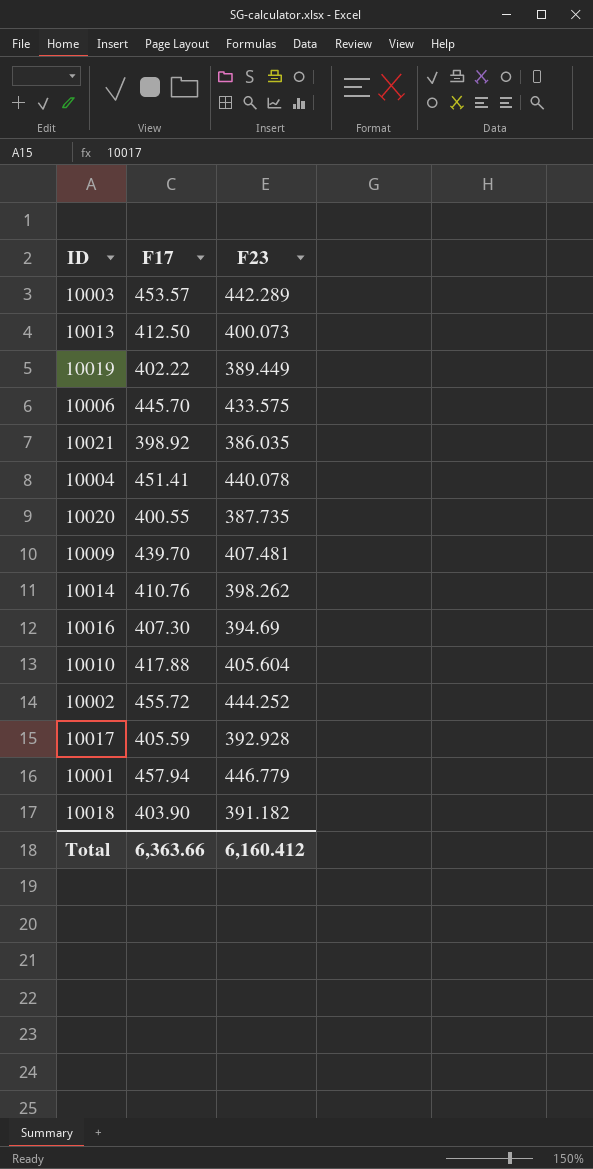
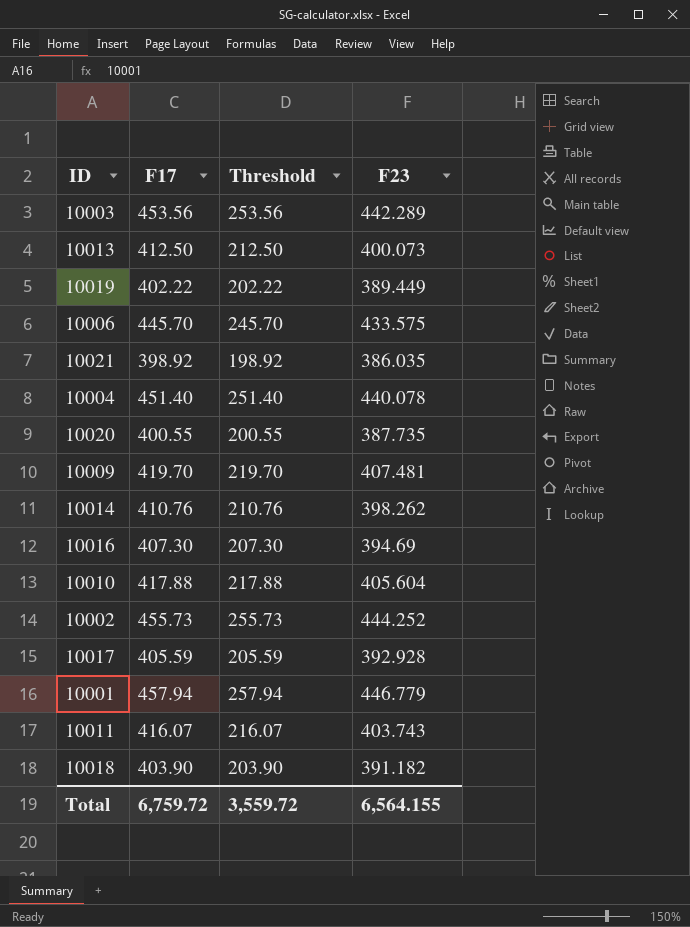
column Threshold | formula: none -> [F17] - 200
10003 | F17: 453.57 -> 453.56
10004 | F17: 451.41 -> 451.40
10009 | F17: 439.70 -> 419.70
10002 | F17: 455.72 -> 455.73
row 10011: none -> 416.07 | 216.07 | 403.743
Total | F17: 6,363.66 -> 6,759.72
Total | F23: 6,160.412 -> 6,564.155

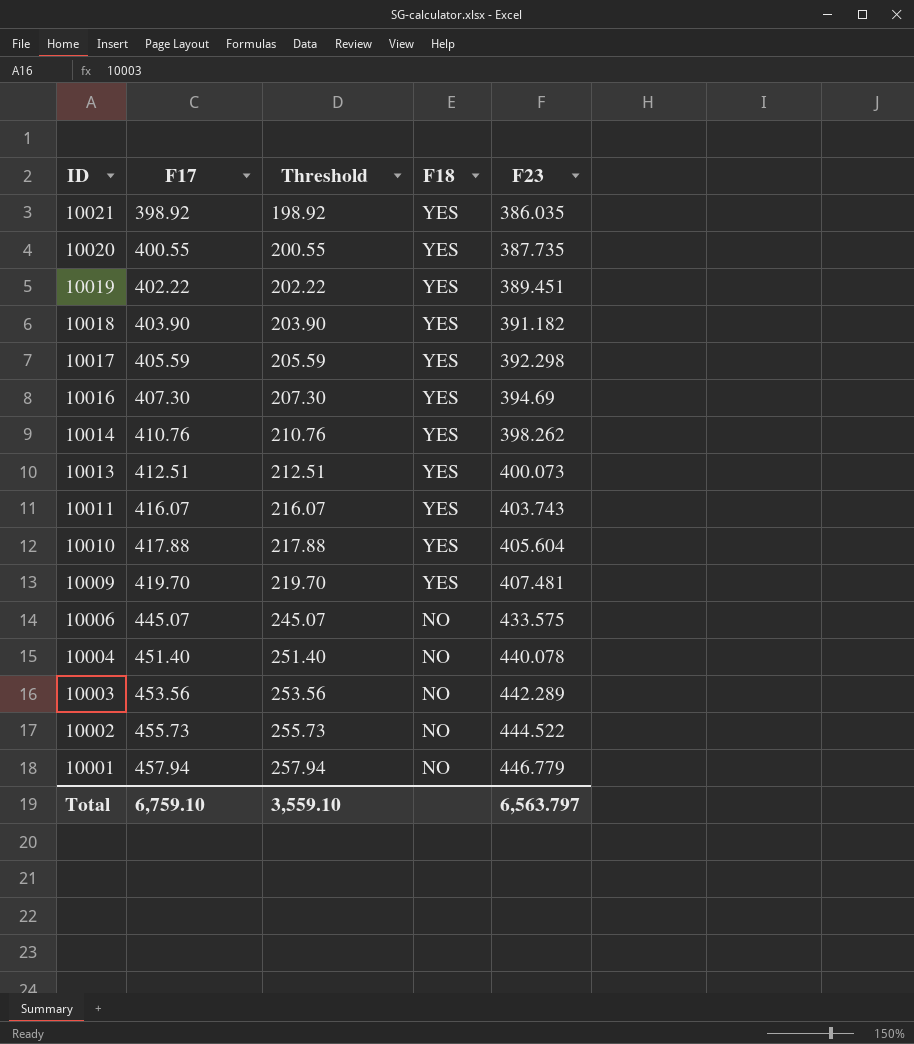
row order: none -> ID descending
column F18 | position: none -> 4
10019 | F23: 389.449 -> 389.451
10017 | F23: 392.928 -> 392.298
10013 | F17: 412.50 -> 412.51
10013 | Threshold: 212.50 -> 212.51
10006 | F17: 445.70 -> 445.07
10006 | Threshold: 245.70 -> 245.07
10002 | F23: 444.252 -> 444.522
Total | F17: 6,759.72 -> 6,759.10
Total | Threshold: 3,559.72 -> 3,559.10
Total | F23: 6,564.155 -> 6,563.797

